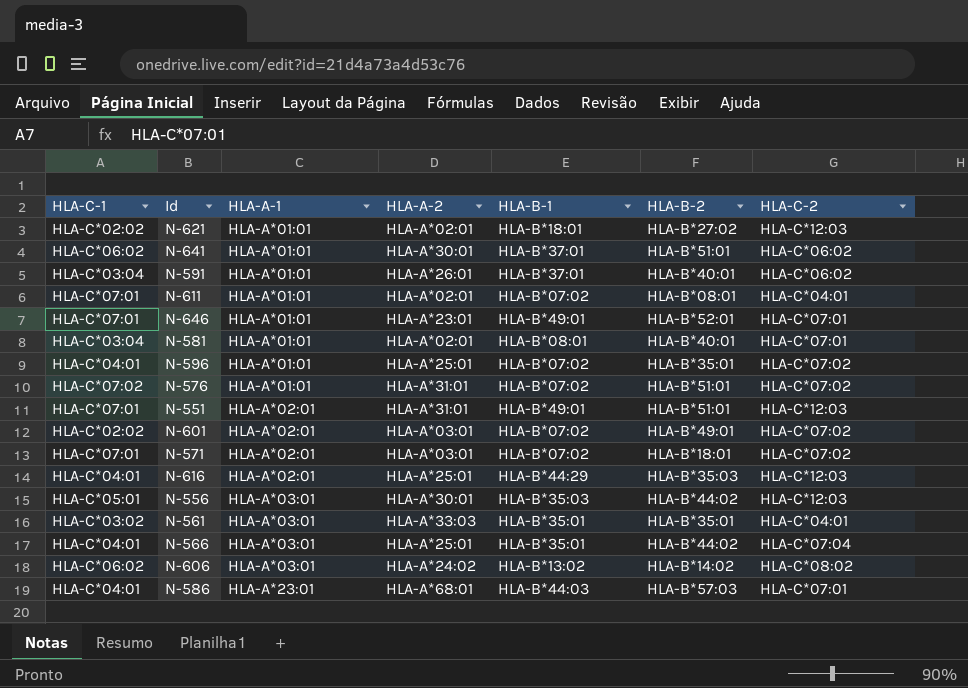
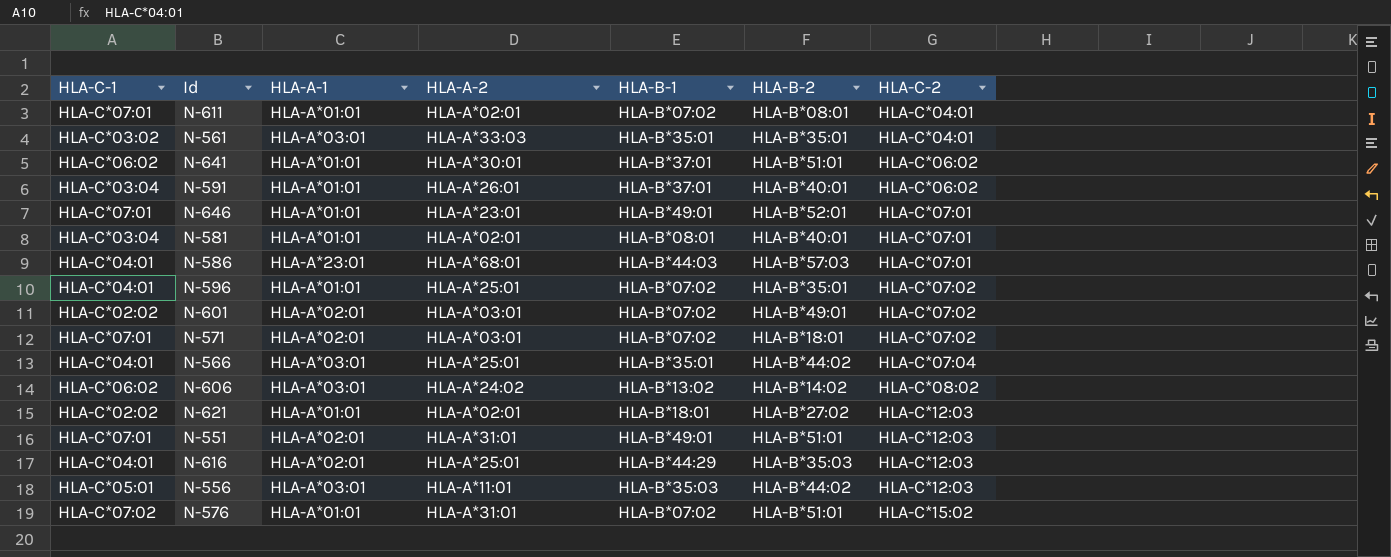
row order: HLA-A-1 ascending -> HLA-C-2 ascending
N-556 | HLA-A-2: HLA-A*30:01 -> HLA-A*11:01
N-576 | HLA-C-2: HLA-C*07:02 -> HLA-C*15:02

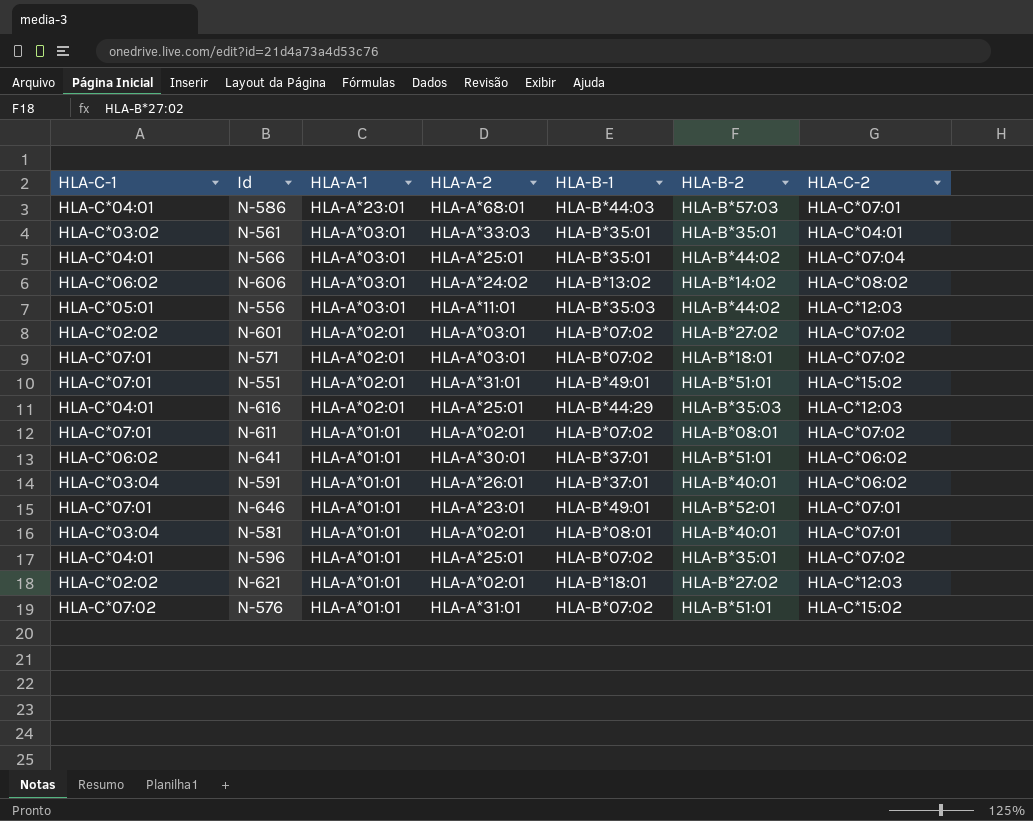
row order: HLA-C-2 ascending -> HLA-A-1 descending
N-601 | HLA-B-2: HLA-B*49:01 -> HLA-B*27:02
N-551 | HLA-C-2: HLA-C*12:03 -> HLA-C*15:02
N-611 | HLA-C-2: HLA-C*04:01 -> HLA-C*07:02

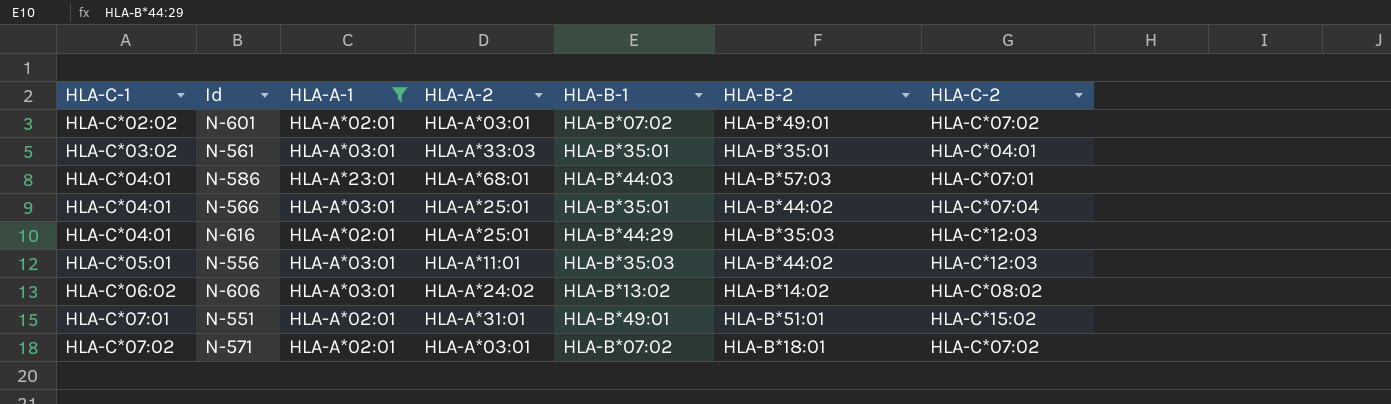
filter: none -> HLA-A-1 != HLA-A*01:01
row order: HLA-A-1 descending -> HLA-C-1 ascending
N-601 | HLA-B-2: HLA-B*27:02 -> HLA-B*49:01
N-571 | HLA-C-1: HLA-C*07:01 -> HLA-C*07:02

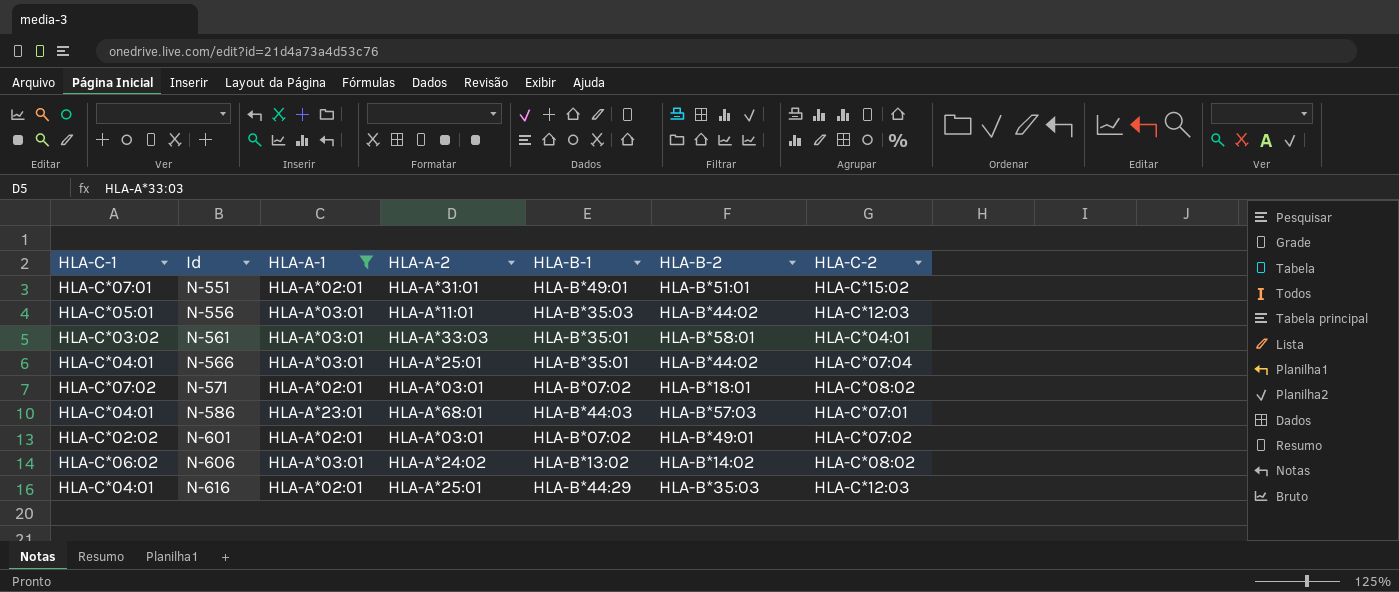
row order: HLA-C-1 ascending -> Id ascending
N-561 | HLA-B-2: HLA-B*35:01 -> HLA-B*58:01
N-571 | HLA-C-2: HLA-C*07:02 -> HLA-C*08:02

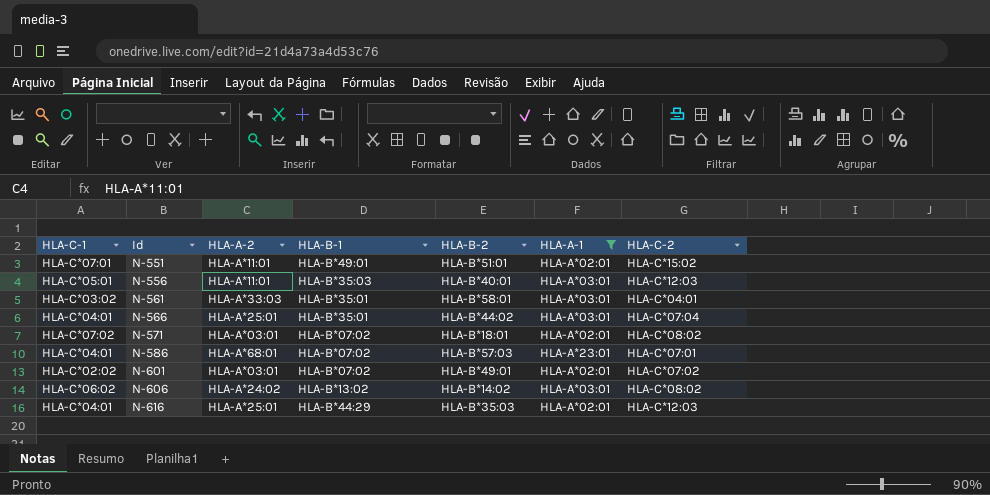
column HLA-A-1 | position: 3 -> 6
N-551 | HLA-A-2: HLA-A*31:01 -> HLA-A*11:01
N-556 | HLA-B-2: HLA-B*44:02 -> HLA-B*40:01
N-586 | HLA-B-1: HLA-B*44:03 -> HLA-B*07:02

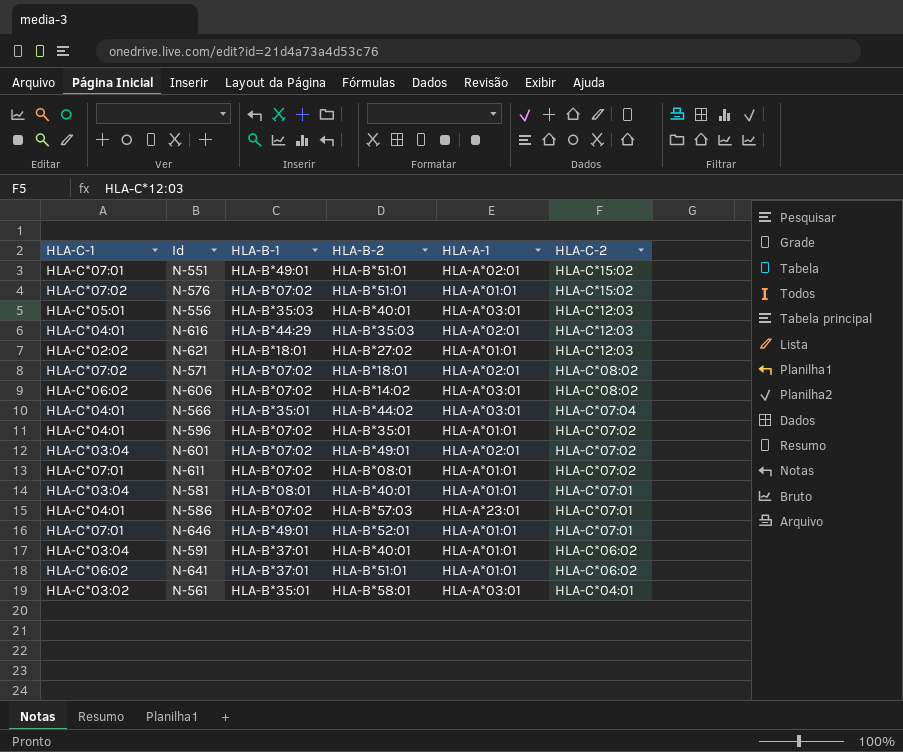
filter: HLA-A-1 != HLA-A*01:01 -> none
row order: Id ascending -> HLA-C-2 descending
column HLA-A-2 | position: 3 -> none
N-606 | HLA-B-1: HLA-B*13:02 -> HLA-B*07:02
N-601 | HLA-C-1: HLA-C*02:02 -> HLA-C*03:04

